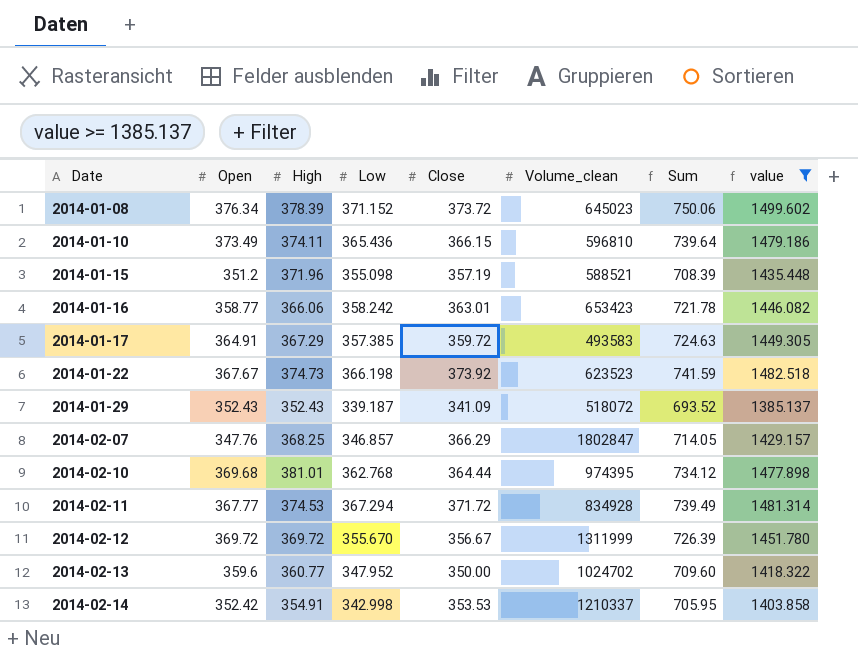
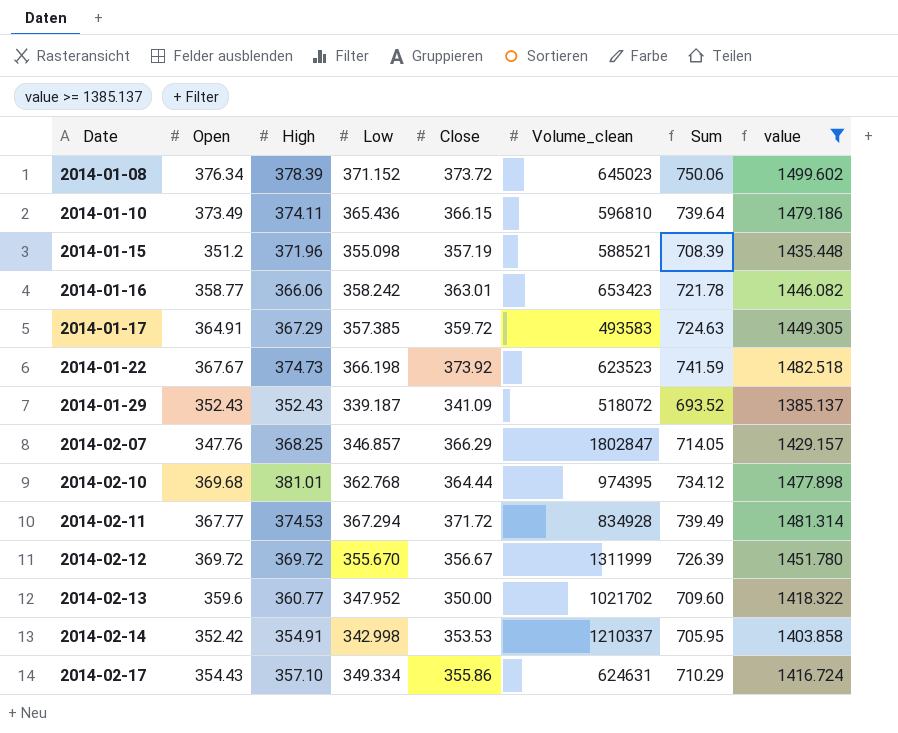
2014-02-13 | Volume_clean: 1024702 -> 1021702
row 2014-02-17: none -> 354.43 | 357.10 | 349.334 | 355.86 | 624631 | 710.29 | 1416.724

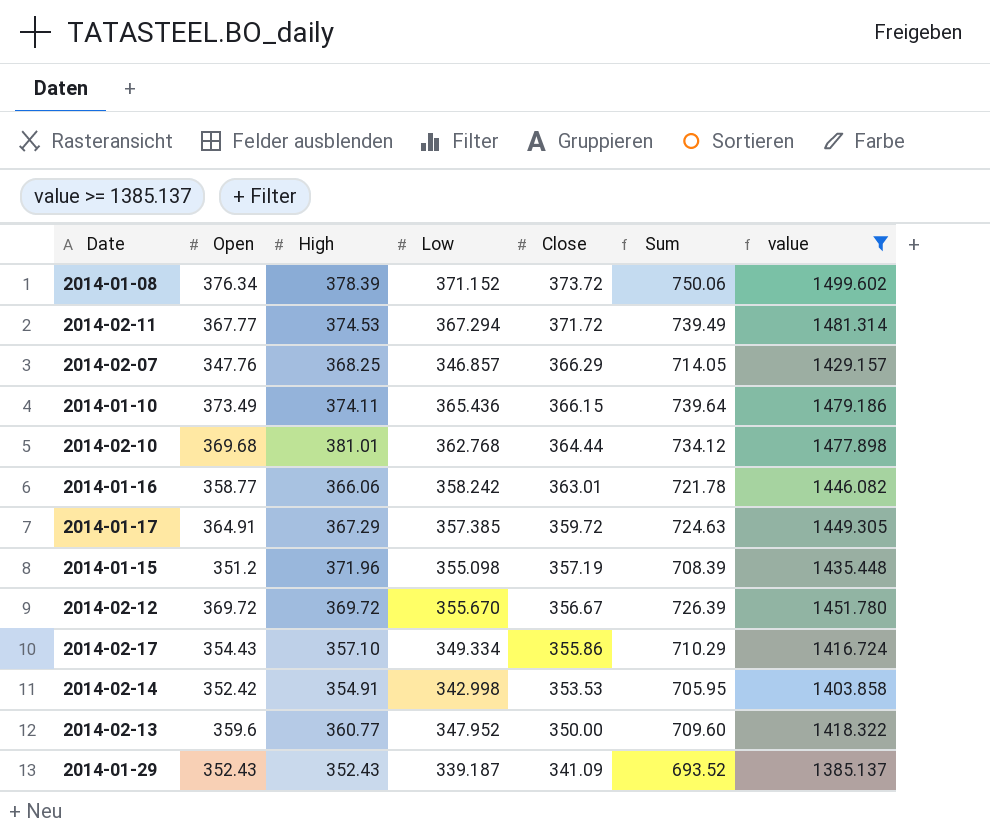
row order: Date ascending -> Close descending
column Volume_clean | position: 6 -> none
row 2014-01-22: 367.67 | 374.73 | 366.198 | 373.92 | 623523 | 741.59 | 1482.518 -> none

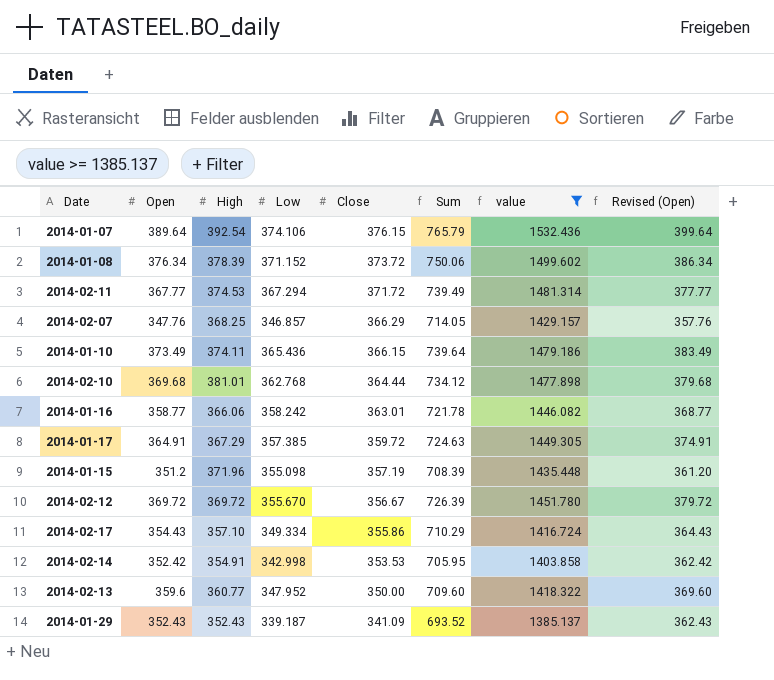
column Revised (Open) | formula: none -> [Open] + 10
row 2014-01-07: none -> 389.64 | 392.54 | 374.106 | 376.15 | 765.79 | 1532.436 | 399.64

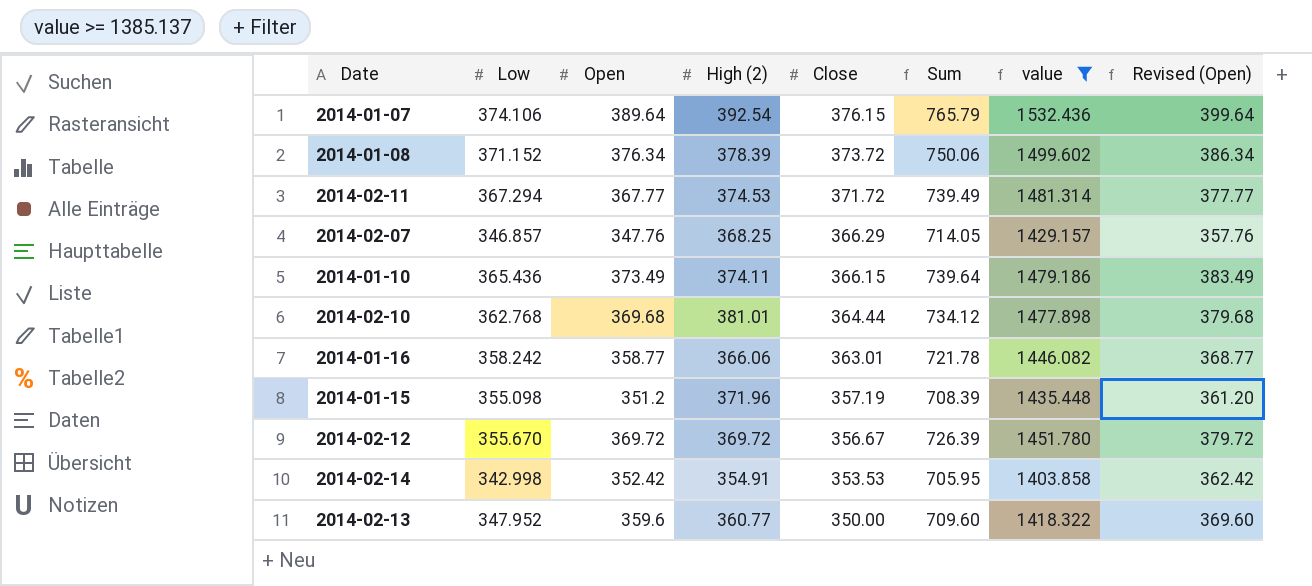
column Low | position: 4 -> 2
column name: High -> High (2)
row 2014-01-17: 364.91 | 367.29 | 357.385 | 359.72 | 724.63 | 1449.305 | 374.91 -> none
row 2014-02-17: 354.43 | 357.10 | 349.334 | 355.86 | 710.29 | 1416.724 | 364.43 -> none
row 2014-01-29: 352.43 | 352.43 | 339.187 | 341.09 | 693.52 | 1385.137 | 362.43 -> none

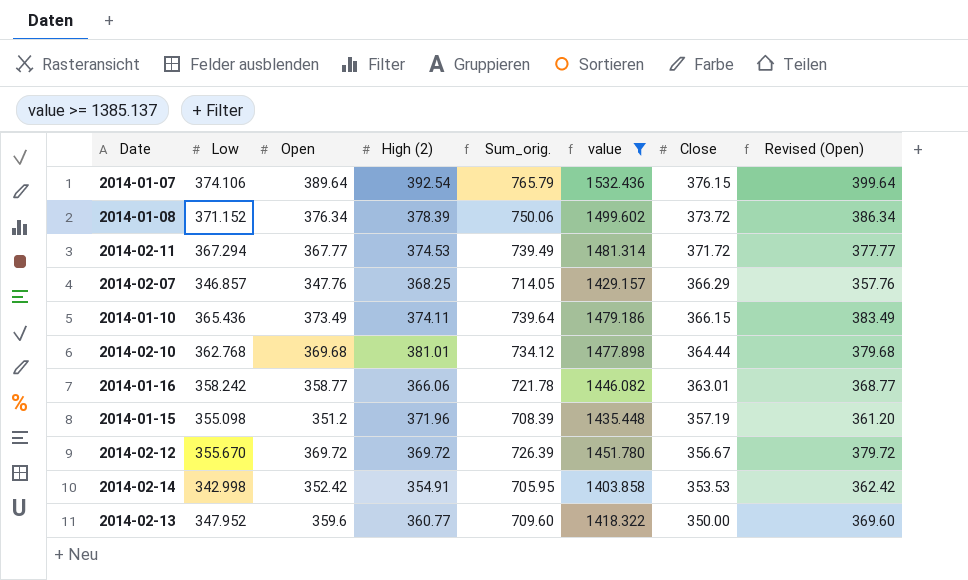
column name: Sum -> Sum_orig.
column Close | position: 5 -> 7

